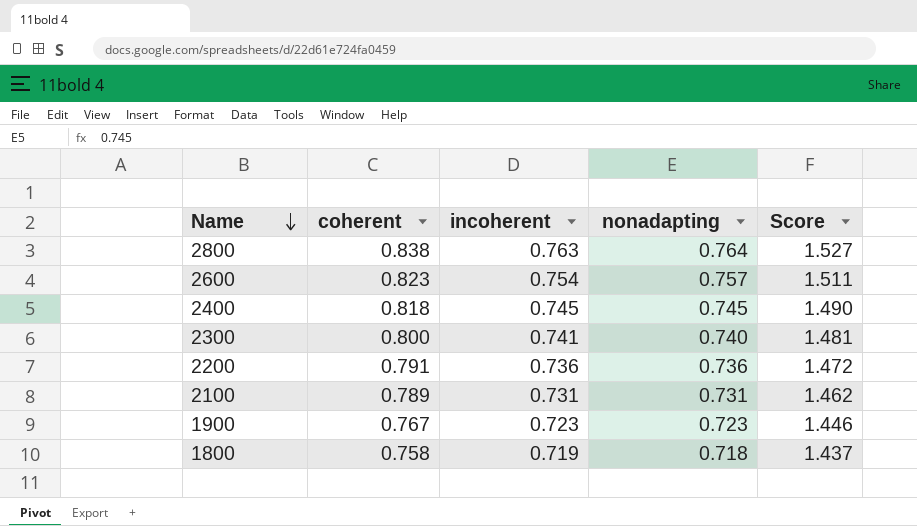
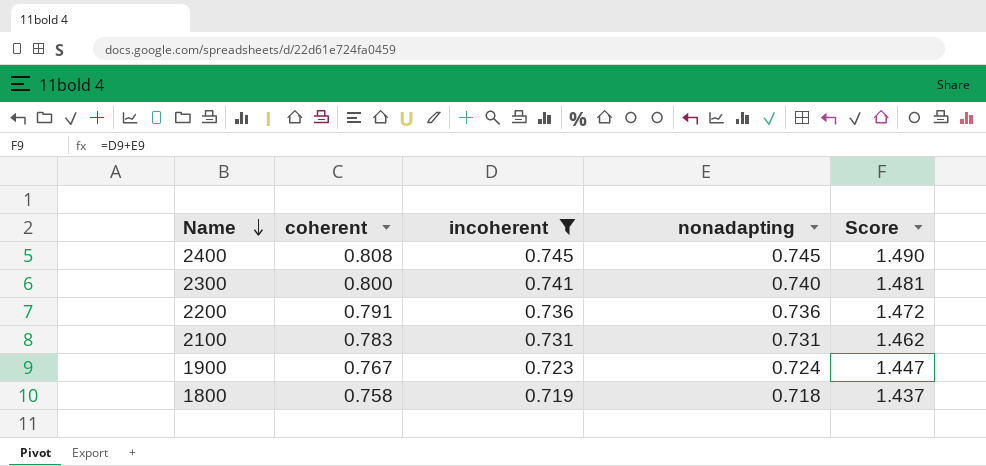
filter: none -> incoherent <= 0.745
2400 | coherent: 0.818 -> 0.808
2100 | coherent: 0.789 -> 0.783
1900 | nonadapting: 0.723 -> 0.724
1900 | Score: 1.446 -> 1.447

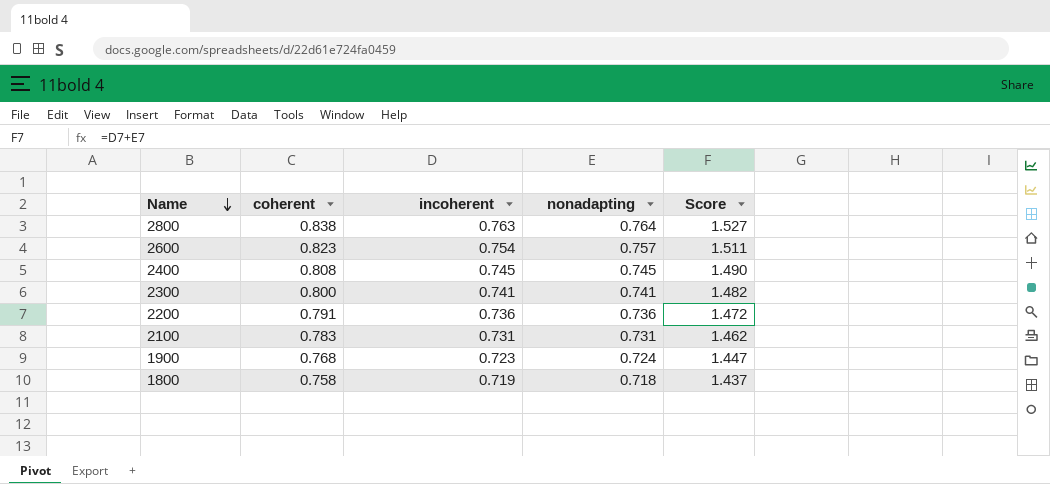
filter: incoherent <= 0.745 -> none
2300 | nonadapting: 0.740 -> 0.741
2300 | Score: 1.481 -> 1.482
1900 | coherent: 0.767 -> 0.768

